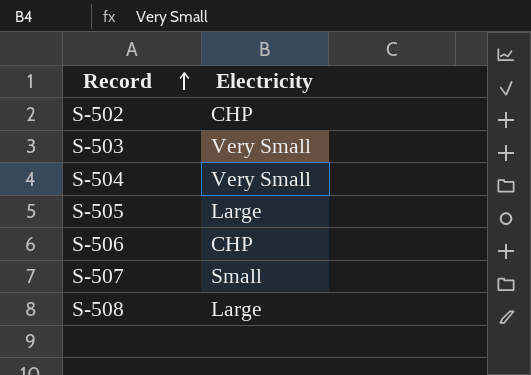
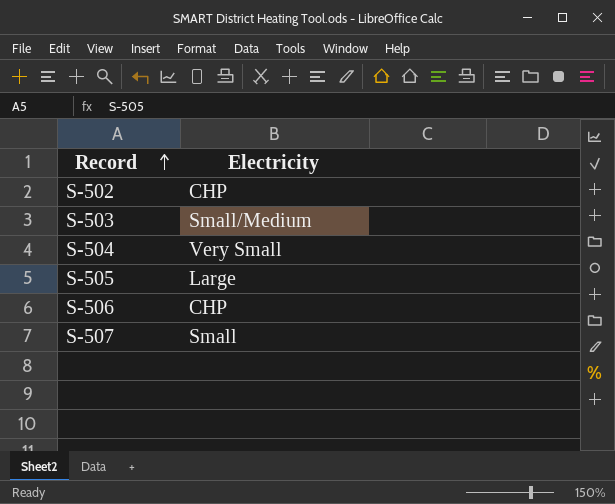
row S-508: Large -> none
S-503 | Electricity: Very Small -> Small/Medium

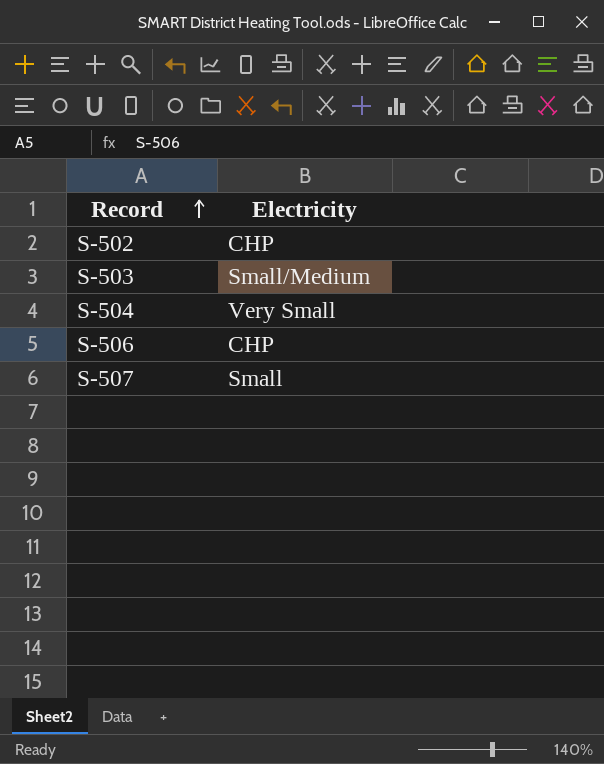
row S-505: Large -> none

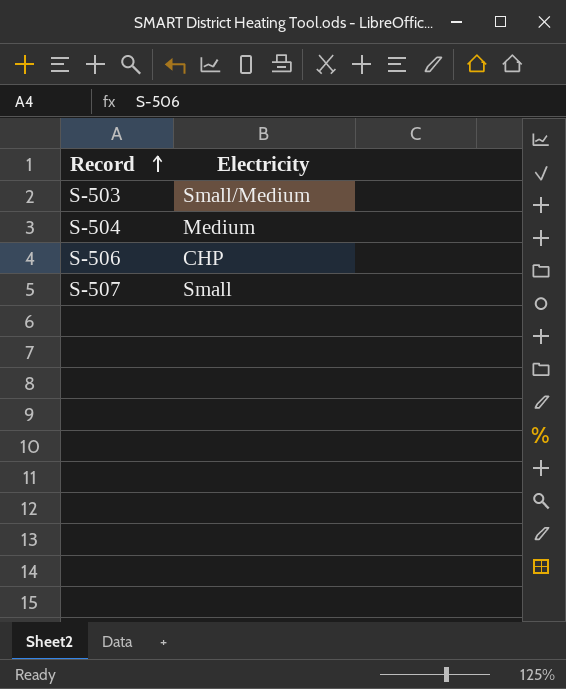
row S-502: CHP -> none
S-504 | Electricity: Very Small -> Medium

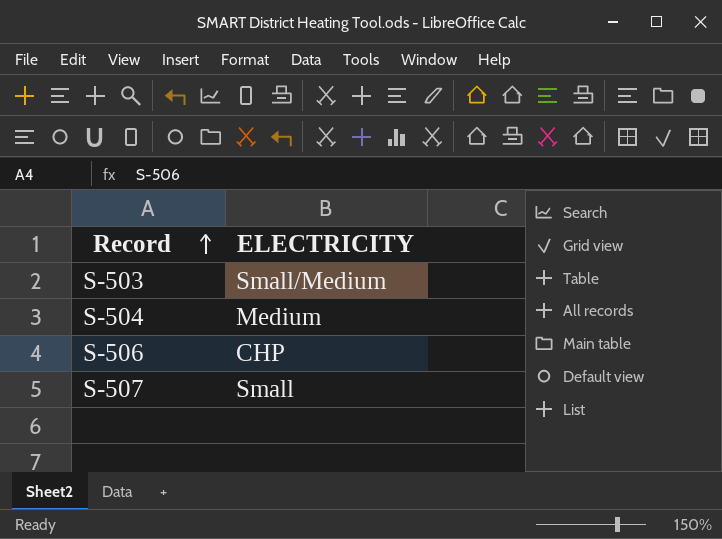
column name: Electricity -> ELECTRICITY

